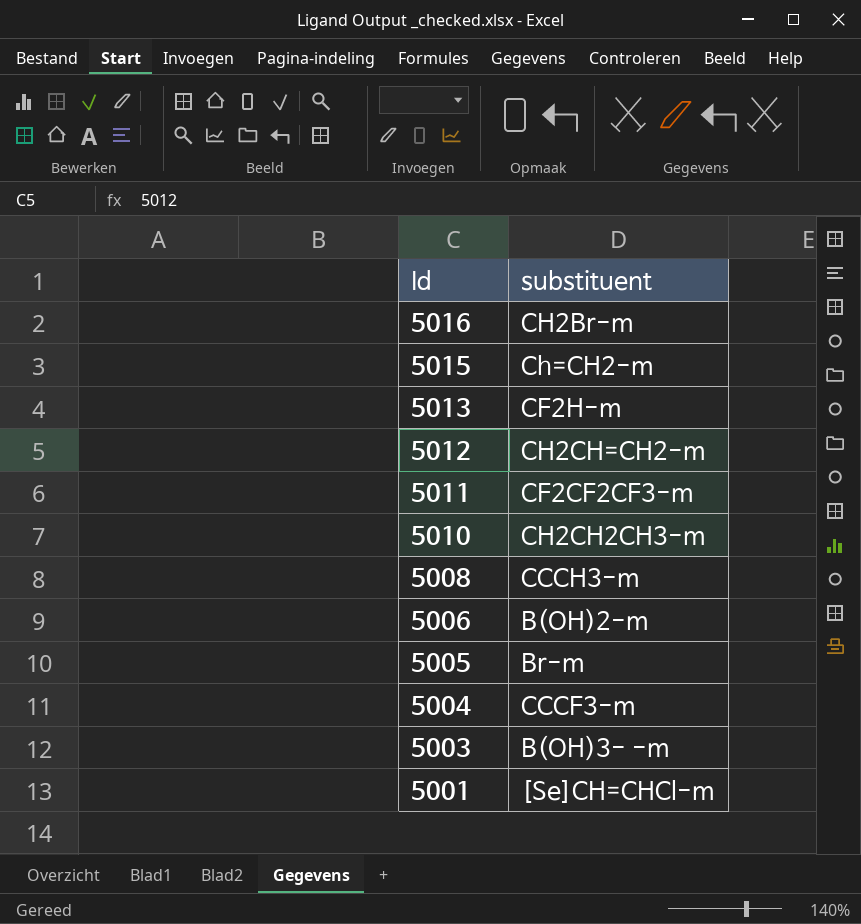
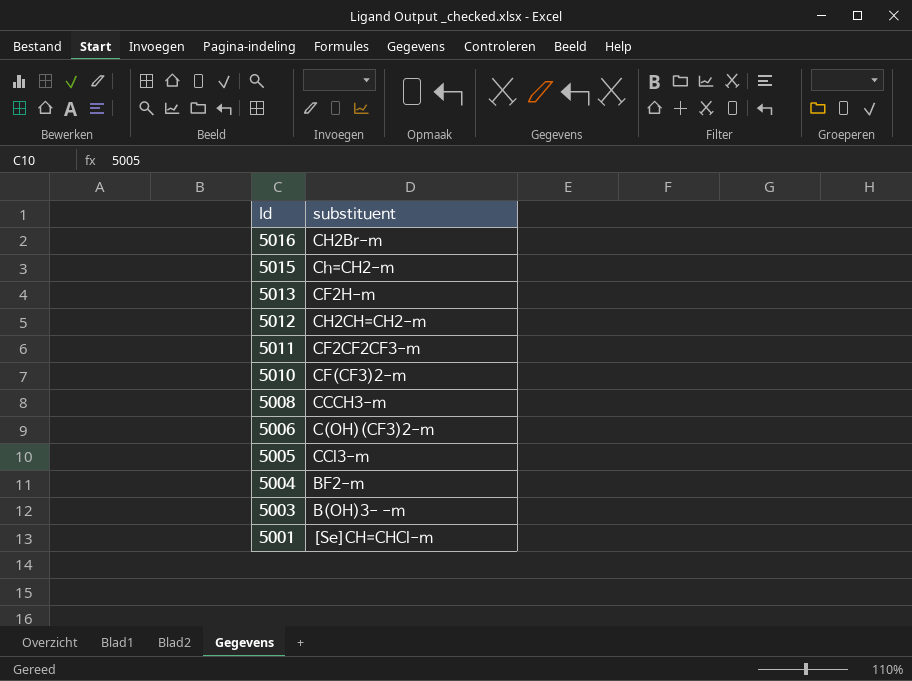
5010 | substituent: CH2CH2CH3-m -> CF(CF3)2-m
5006 | substituent: B(OH)2-m -> C(OH)(CF3)2-m
5005 | substituent: Br-m -> CCl3-m
5004 | substituent: CCCF3-m -> BF2-m

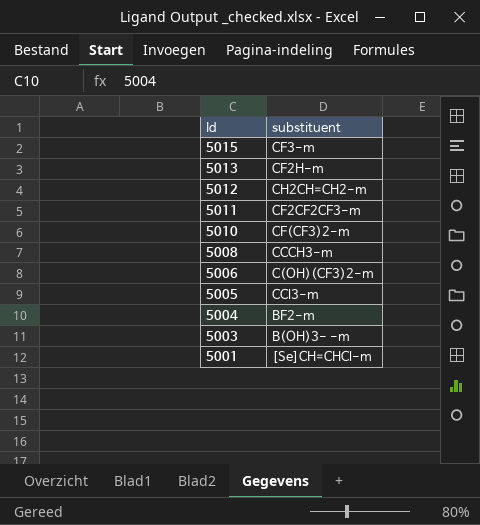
row 5016: CH2Br-m -> none
5015 | substituent: Ch=CH2-m -> CF3-m

